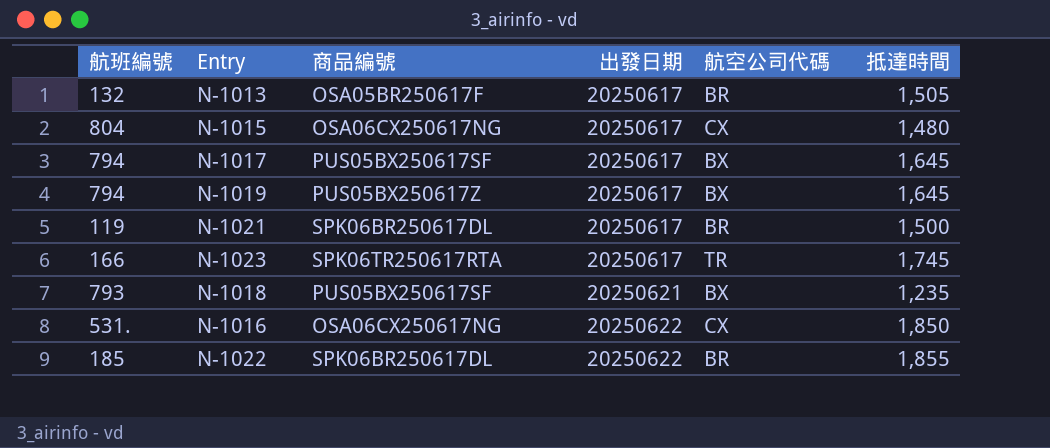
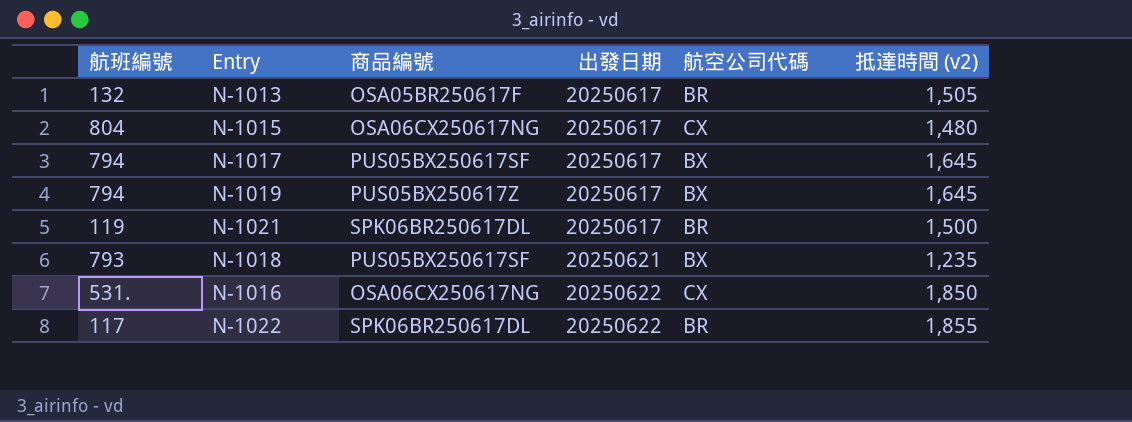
column name: 抵達時間 -> 抵達時間 (v2)
row N-1023: 166 | SPK06TR250617RTA | 20250617 | TR | 1,745 -> none
N-1022 | 航班編號: 185 -> 117

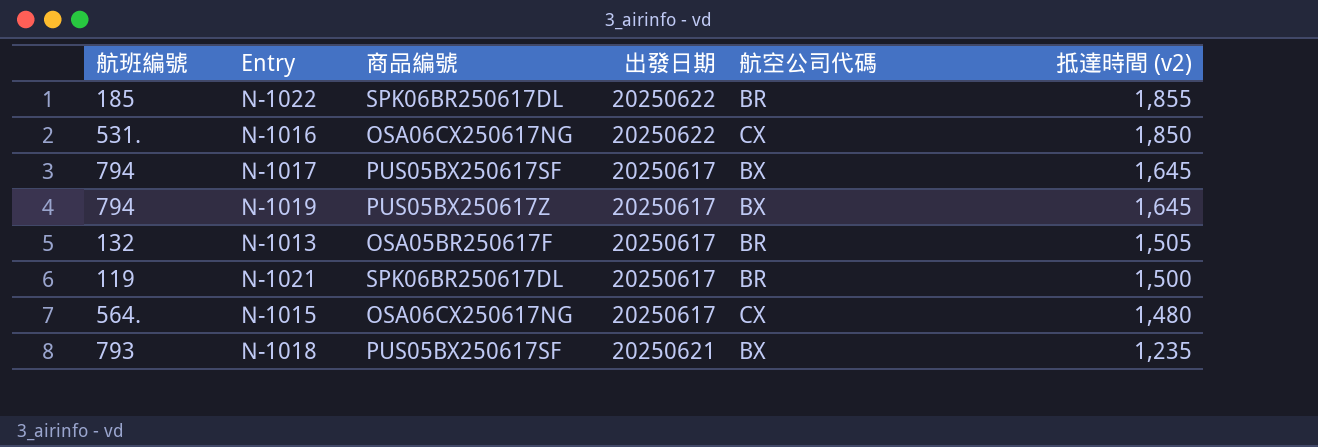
row order: 出發日期 ascending -> 抵達時間 (v2) descending
N-1022 | 航班編號: 117 -> 185
N-1015 | 航班編號: 804 -> 564.

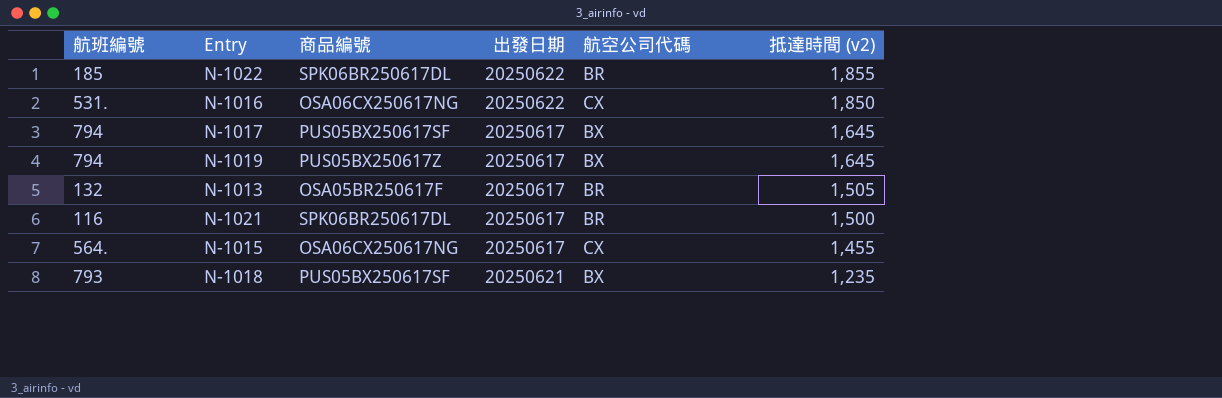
N-1021 | 航班編號: 119 -> 116
N-1015 | 抵達時間 (v2): 1,480 -> 1,455

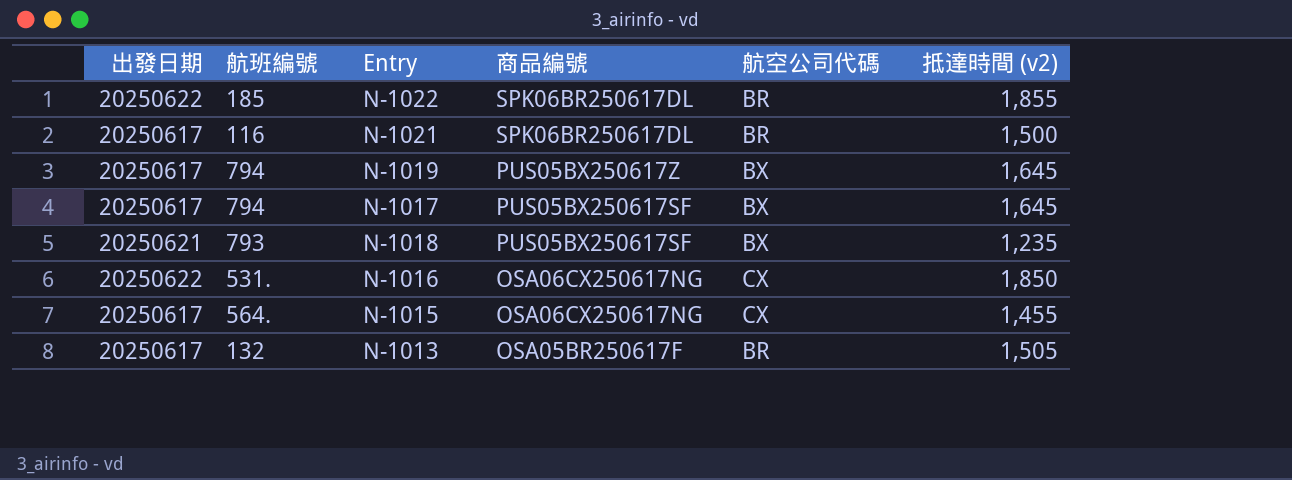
row order: 抵達時間 (v2) descending -> 商品編號 descending
column 出發日期 | position: 4 -> 1

